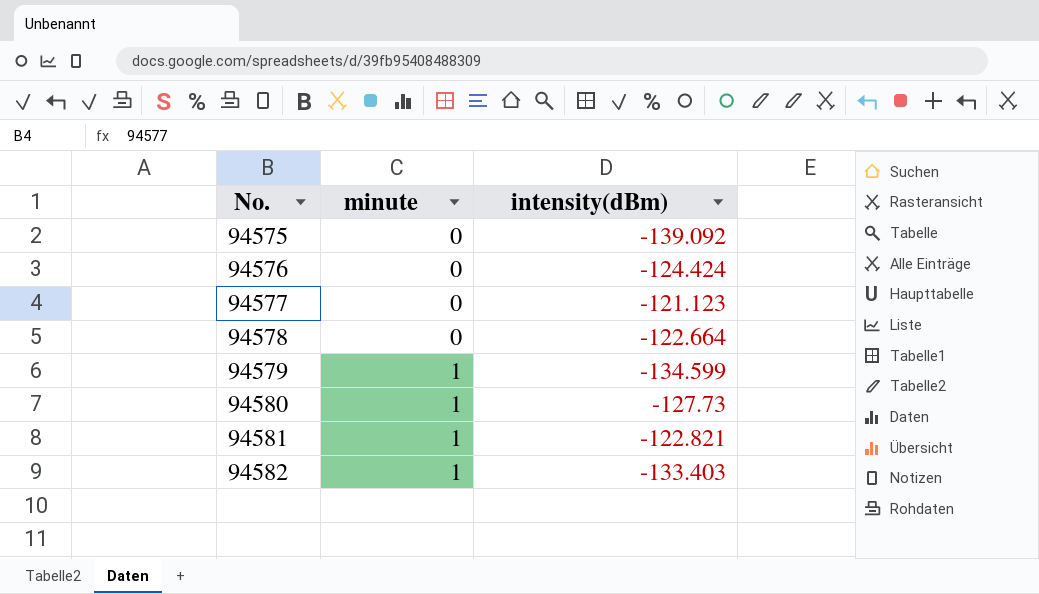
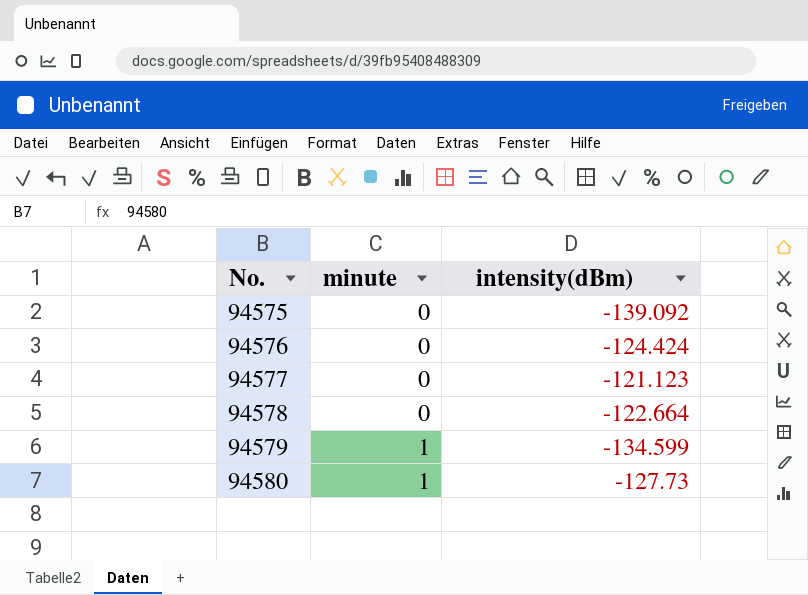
row 94581: 1 | -122.821 -> none
row 94582: 1 | -133.403 -> none

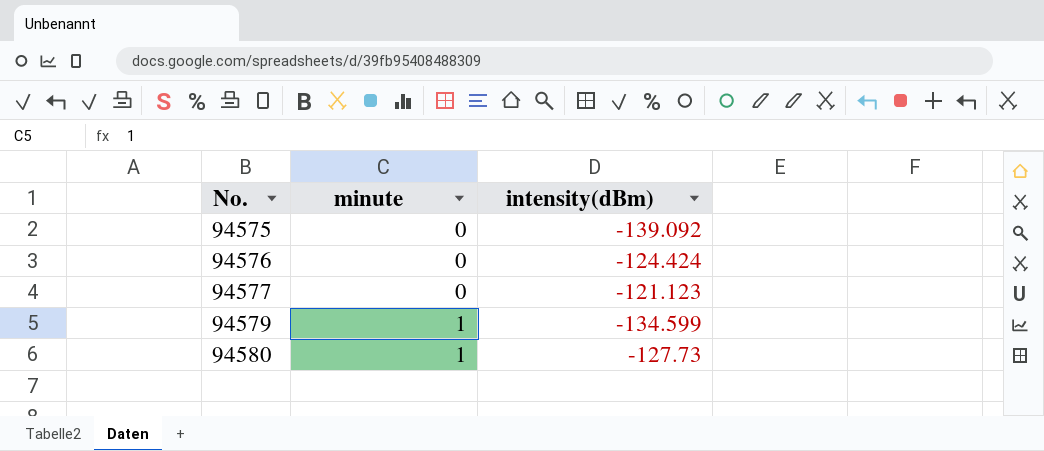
row 94578: 0 | -122.664 -> none

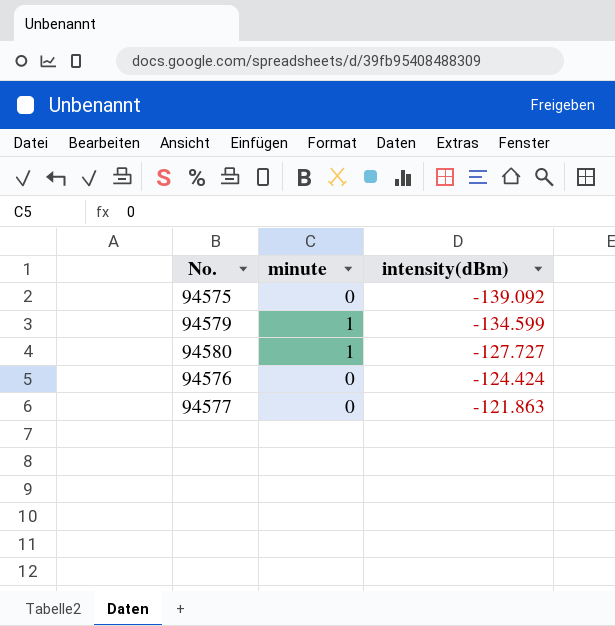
row order: No. ascending -> intensity(dBm) ascending
94580 | intensity(dBm): -127.73 -> -127.727
94577 | intensity(dBm): -121.123 -> -121.863

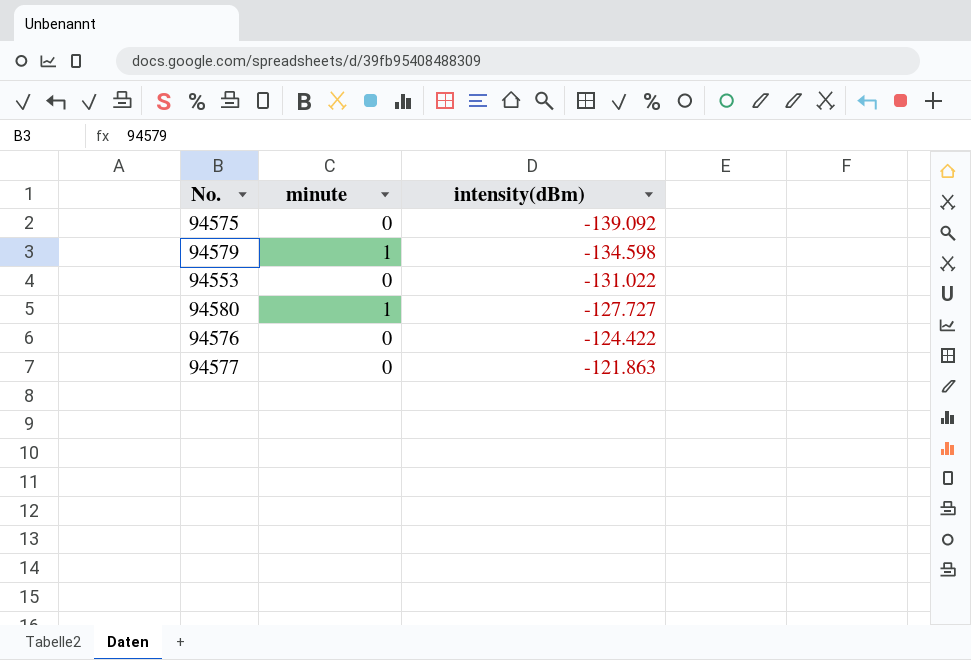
94579 | intensity(dBm): -134.599 -> -134.598
row 94553: none -> 0 | -131.022
94576 | intensity(dBm): -124.424 -> -124.422

